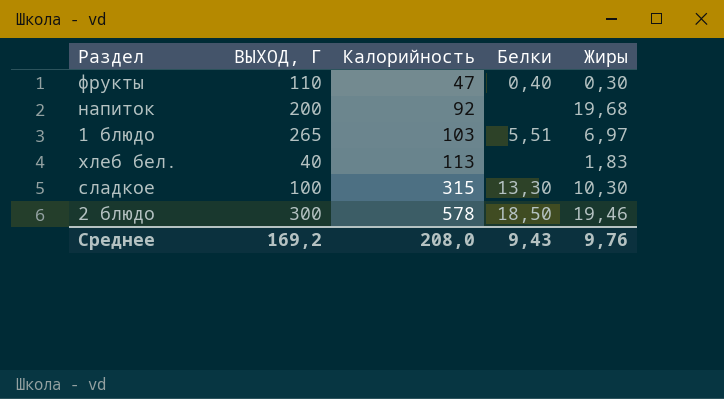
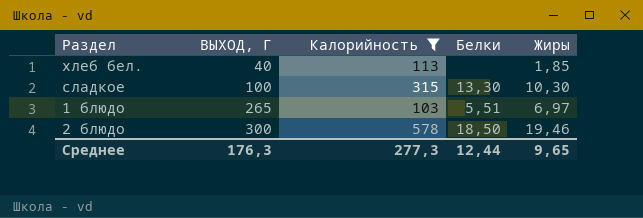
filter: none -> Калорийность >= 103
row order: Калорийность ascending -> ВЫХОД, Г ascending
хлеб бел. | Жиры: 1,83 -> 1,85
Среднее | ВЫХОД, Г: 169,2 -> 176,3
Среднее | Калорийность: 208,0 -> 277,3
Среднее | Белки: 9,43 -> 12,44
Среднее | Жиры: 9,76 -> 9,65

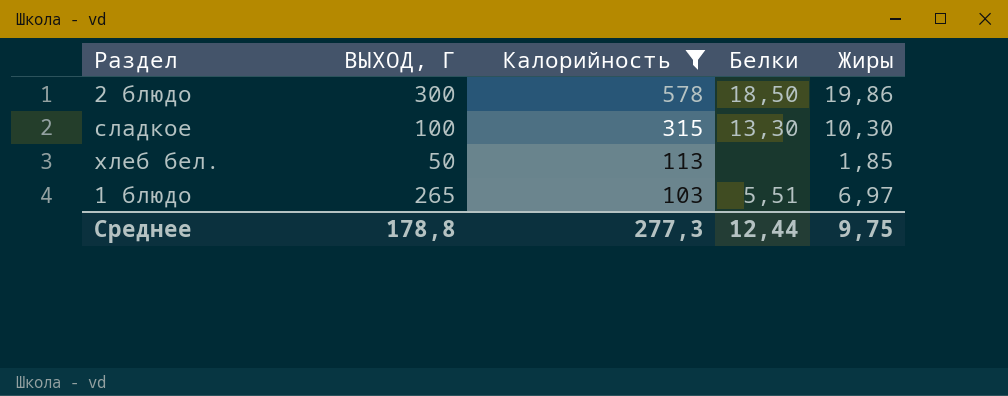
row order: ВЫХОД, Г ascending -> Калорийность descending
2 блюдо | Жиры: 19,46 -> 19,86
хлеб бел. | ВЫХОД, Г: 40 -> 50
Среднее | ВЫХОД, Г: 176,3 -> 178,8
Среднее | Жиры: 9,65 -> 9,75

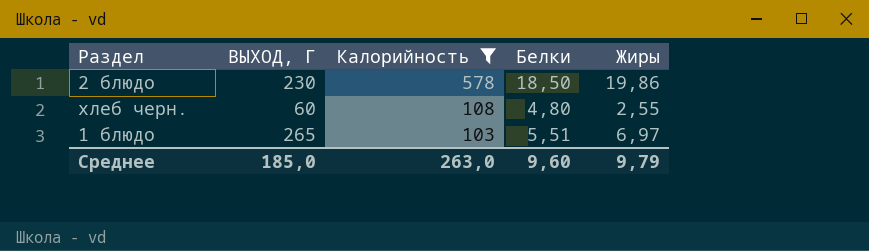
row сладкое: 100 | 315 | 13,30 | 10,30 -> none
row хлеб бел.: 50 | 113 | none | 1,85 -> none
2 блюдо | ВЫХОД, Г: 300 -> 230
row хлеб черн.: none -> 60 | 108 | 4,80 | 2,55
Среднее | ВЫХОД, Г: 178,8 -> 185,0
Среднее | Калорийность: 277,3 -> 263,0
Среднее | Белки: 12,44 -> 9,60
Среднее | Жиры: 9,75 -> 9,79

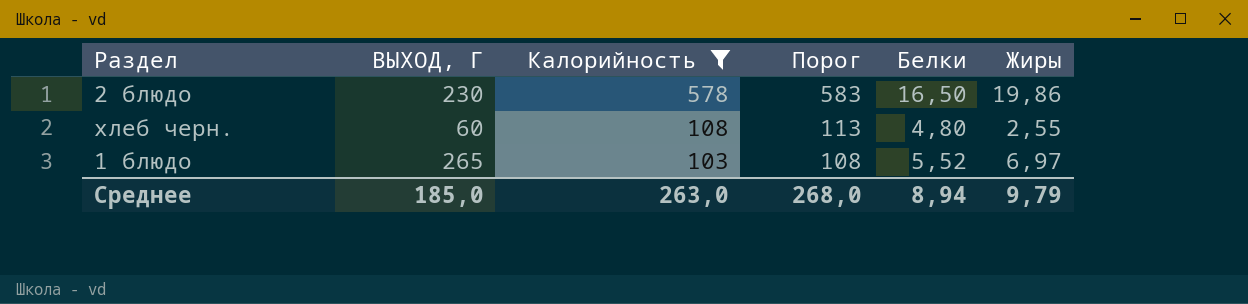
column Порог | formula: none -> [Калорийность] + 5
2 блюдо | Белки: 18,50 -> 16,50
1 блюдо | Белки: 5,51 -> 5,52
Среднее | Белки: 9,60 -> 8,94

